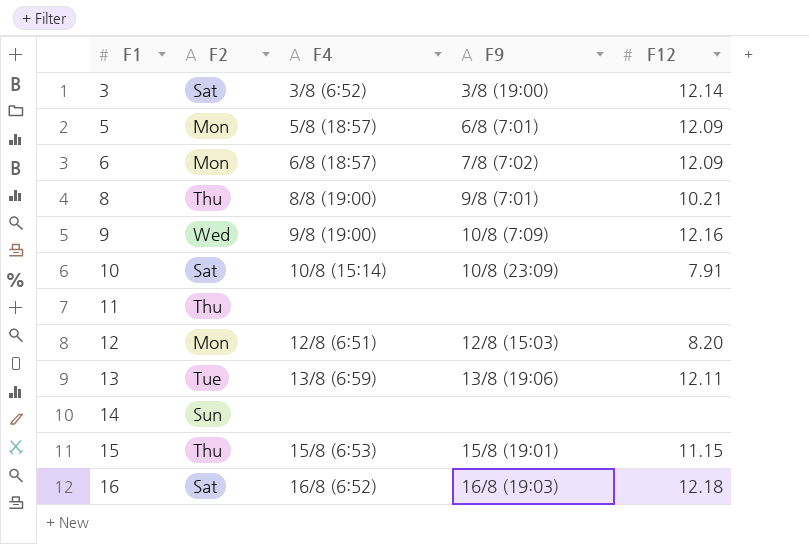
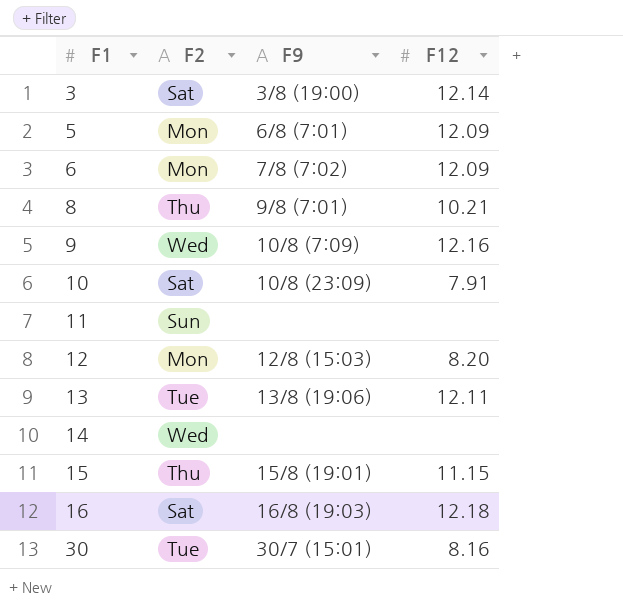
column F4 | position: 3 -> none
11 | F2: Thu -> Sun
14 | F2: Sun -> Wed
row 30: none -> Tue | 30/7 (15:01) | 8.16

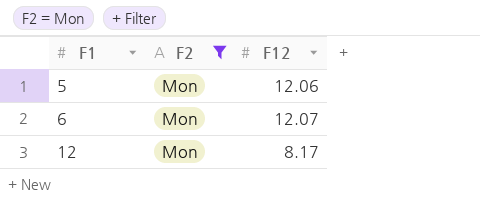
filter: none -> F2 = Mon
column F9 | position: 3 -> none
5 | F12: 12.09 -> 12.06
6 | F12: 12.09 -> 12.07
12 | F12: 8.20 -> 8.17

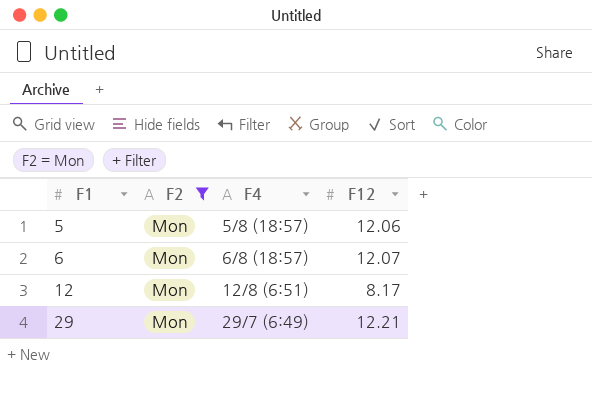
column F4 | position: none -> 3
row 29: none -> Mon | 29/7 (6:49) | 12.21

